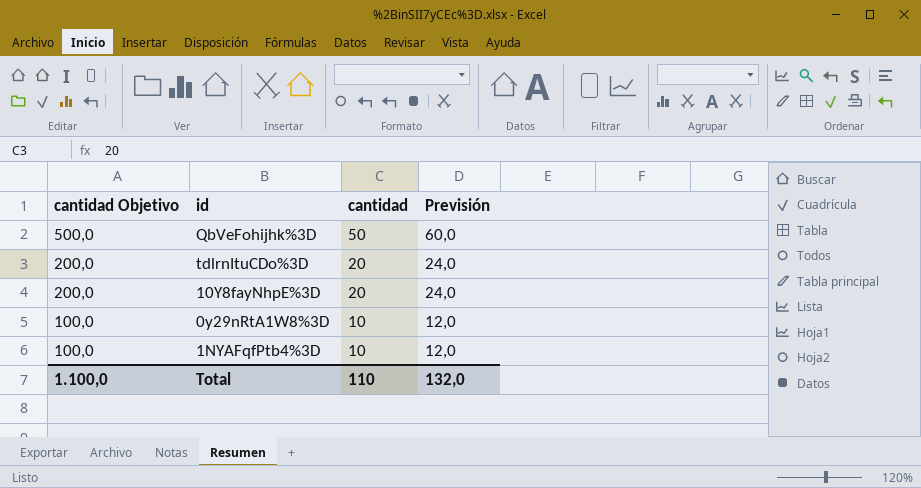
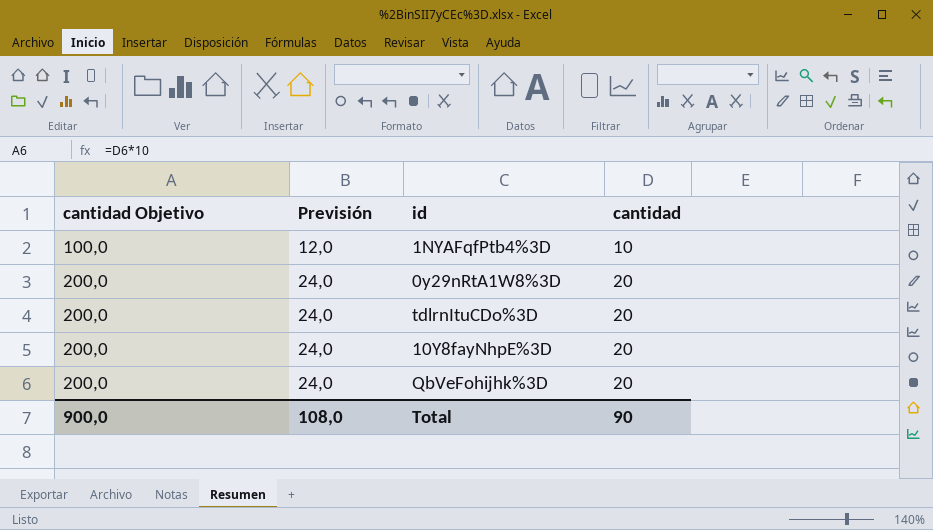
row order: cantidad Objetivo descending -> cantidad Objetivo ascending
column Previsión | position: 4 -> 2
0y29nRtA1W8%3D | cantidad Objetivo: 100,0 -> 200,0
0y29nRtA1W8%3D | Previsión: 12,0 -> 24,0
0y29nRtA1W8%3D | cantidad: 10 -> 20
QbVeFohijhk%3D | cantidad Objetivo: 500,0 -> 200,0
QbVeFohijhk%3D | Previsión: 60,0 -> 24,0
QbVeFohijhk%3D | cantidad: 50 -> 20
Total | cantidad Objetivo: 1.100,0 -> 900,0
Total | Previsión: 132,0 -> 108,0
Total | cantidad: 110 -> 90

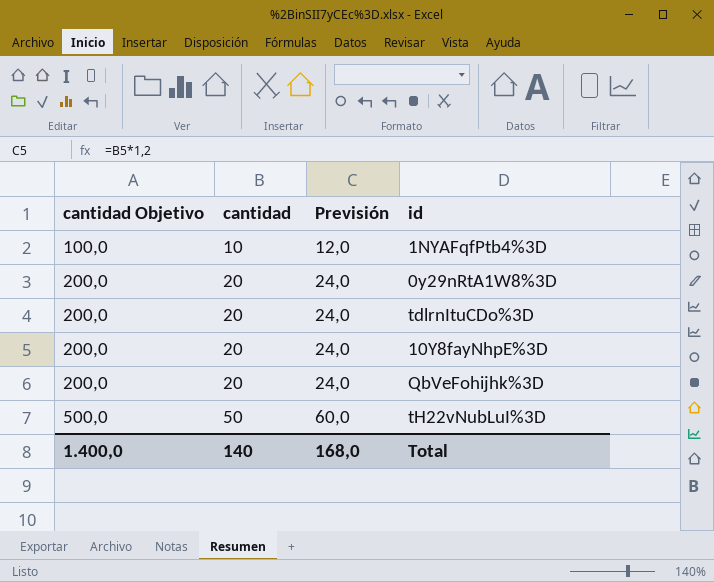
column cantidad | position: 4 -> 2
row tH22vNubLuI%3D: none -> 500,0 | 50 | 60,0
Total | cantidad Objetivo: 900,0 -> 1.400,0
Total | cantidad: 90 -> 140
Total | Previsión: 108,0 -> 168,0

